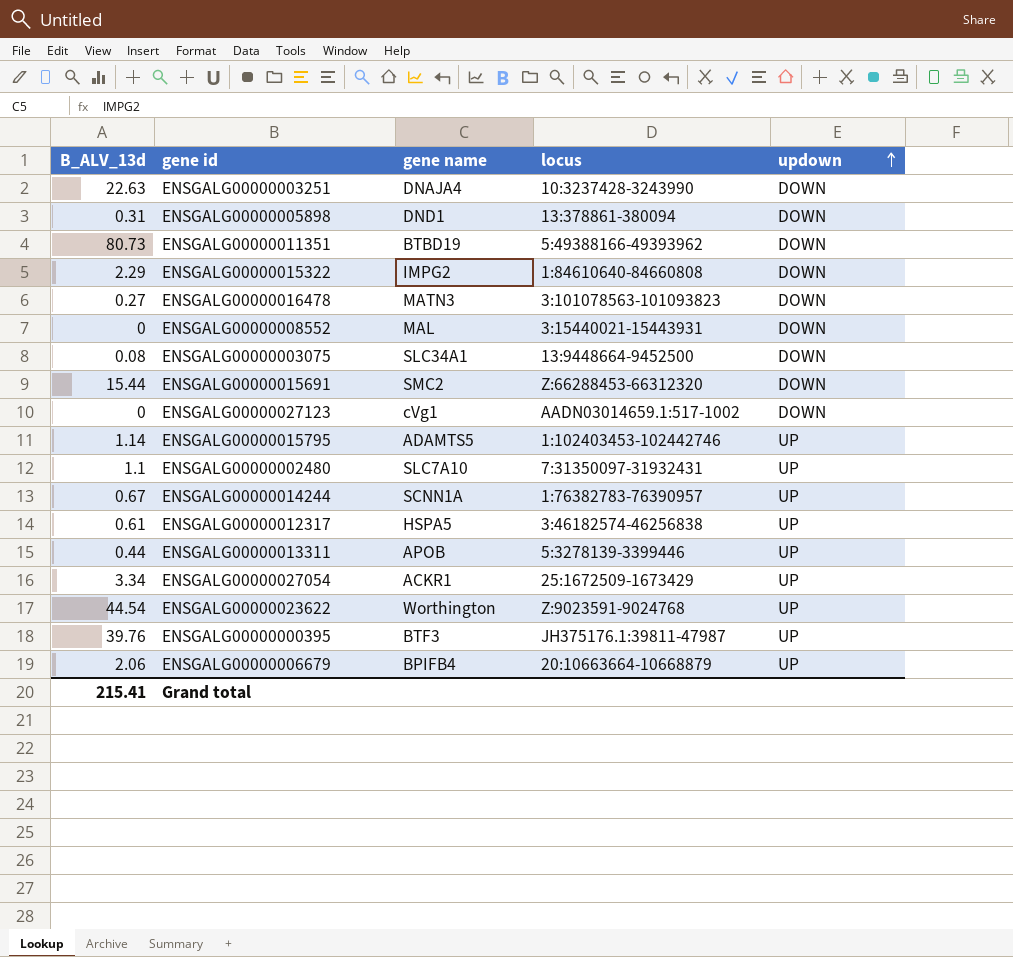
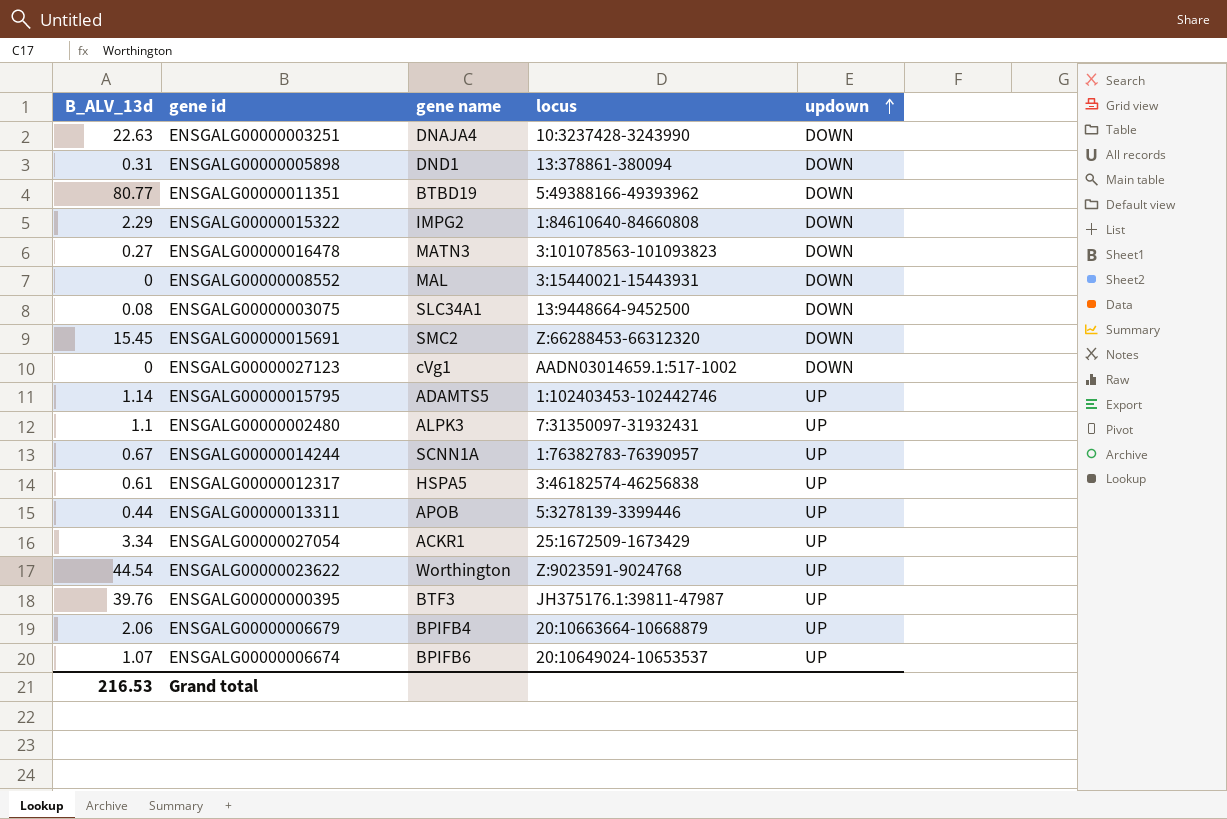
ENSGALG00000011351 | B_ALV_13d: 80.73 -> 80.77
ENSGALG00000015691 | B_ALV_13d: 15.44 -> 15.45
ENSGALG00000002480 | gene name: SLC7A10 -> ALPK3
row ENSGALG00000006674: none -> 1.07 | BPIFB6 | 20:10649024-10653537 | UP
Grand total | B_ALV_13d: 215.41 -> 216.53

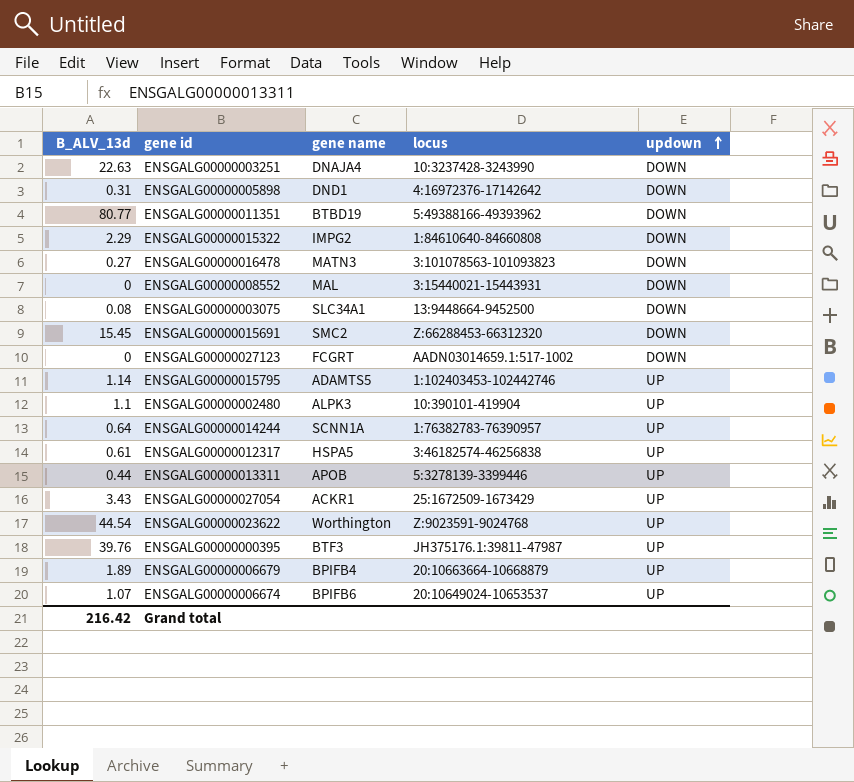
ENSGALG00000005898 | locus: 13:378861-380094 -> 4:16972376-17142642
ENSGALG00000027123 | gene name: cVg1 -> FCGRT
ENSGALG00000002480 | locus: 7:31350097-31932431 -> 10:390101-419904
ENSGALG00000014244 | B_ALV_13d: 0.67 -> 0.64
ENSGALG00000027054 | B_ALV_13d: 3.34 -> 3.43
ENSGALG00000006679 | B_ALV_13d: 2.06 -> 1.89
Grand total | B_ALV_13d: 216.53 -> 216.42

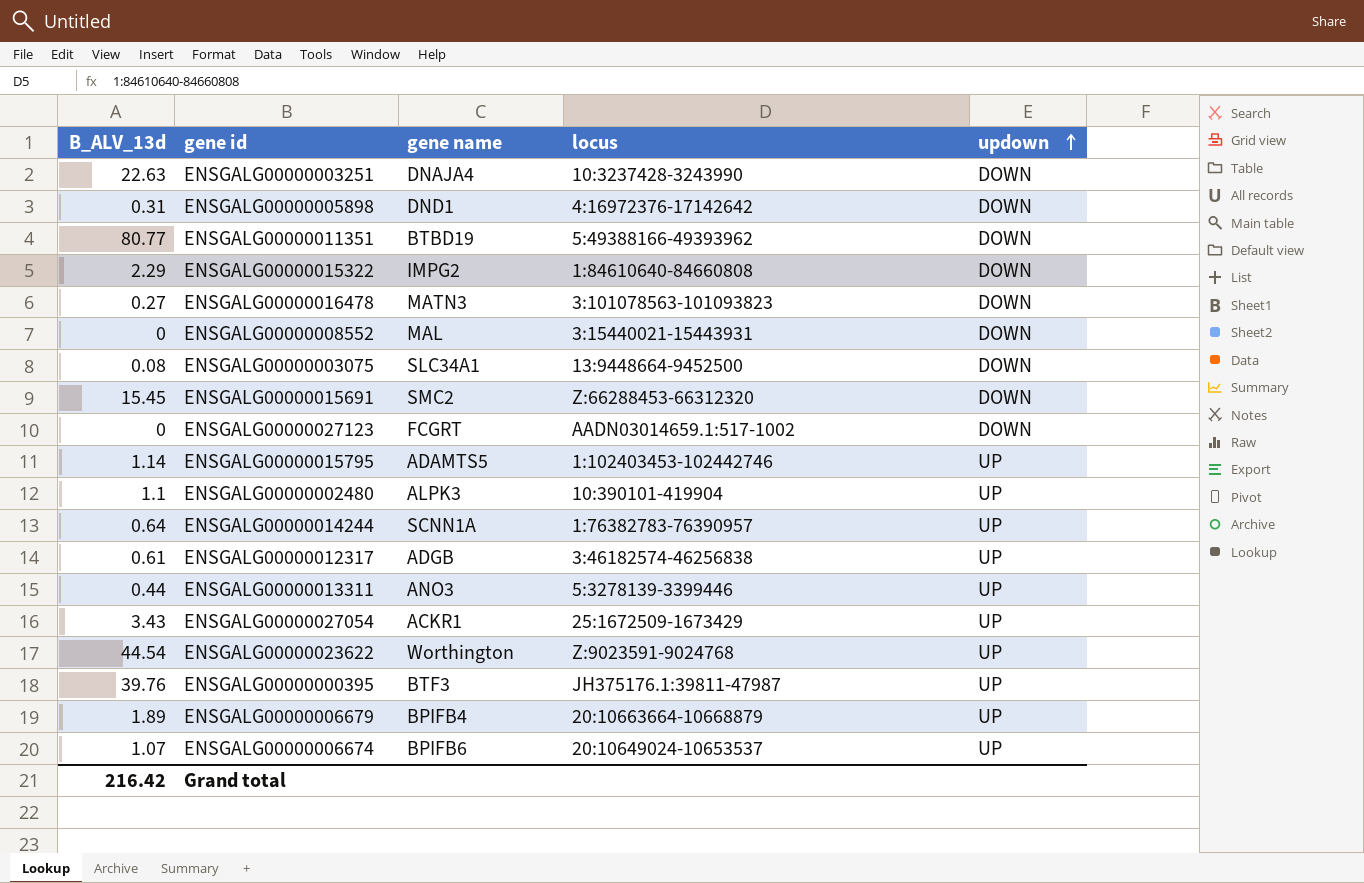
ENSGALG00000012317 | gene name: HSPA5 -> ADGB
ENSGALG00000013311 | gene name: APOB -> ANO3

